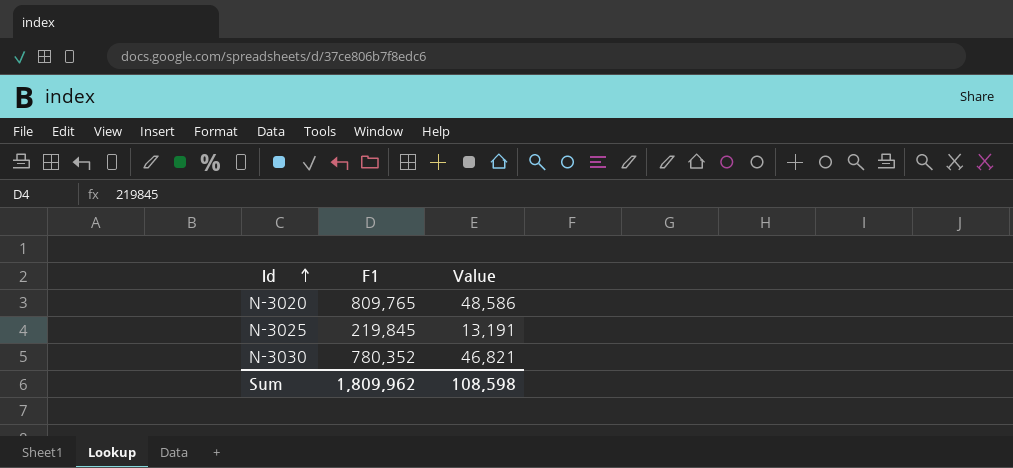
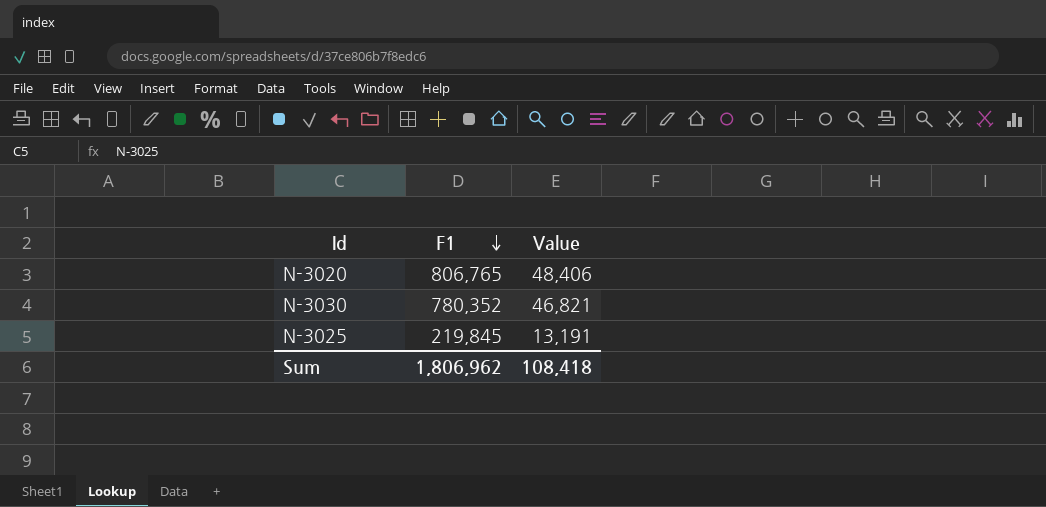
row order: Id ascending -> F1 descending
N-3020 | F1: 809,765 -> 806,765
N-3020 | Value: 48,586 -> 48,406
Sum | F1: 1,809,962 -> 1,806,962
Sum | Value: 108,598 -> 108,418

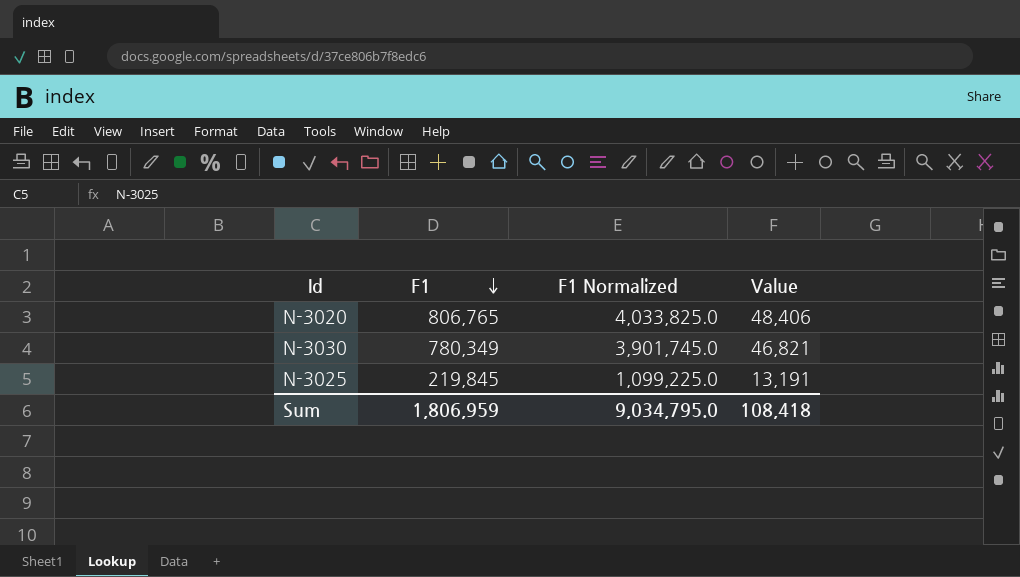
column F1 Normalized | formula: none -> [F1] * 5
N-3030 | F1: 780,352 -> 780,349
Sum | F1: 1,806,962 -> 1,806,959

